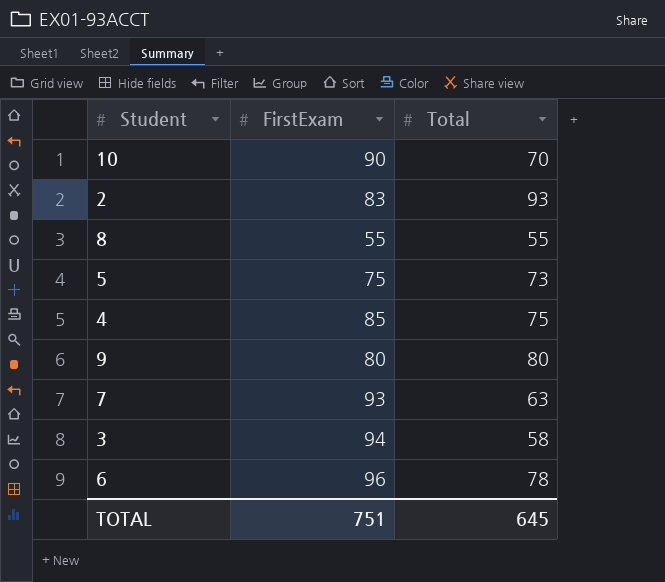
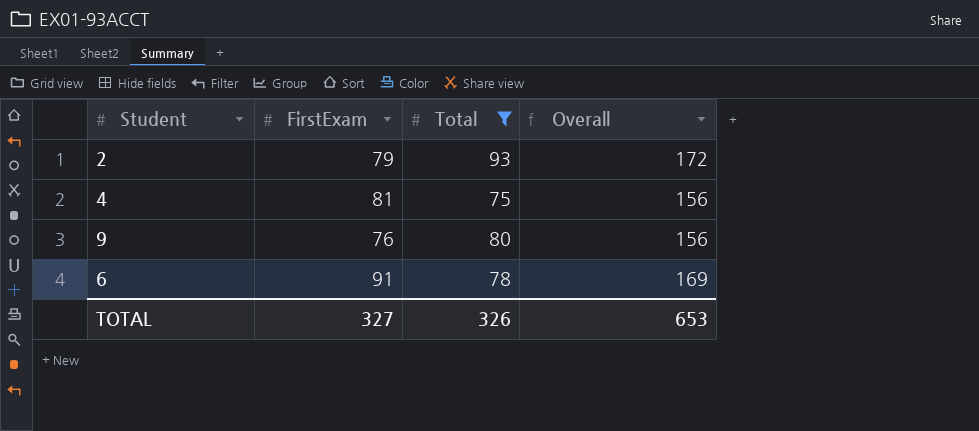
filter: none -> Total >= 75
column Overall | formula: none -> [FirstExam] + [Total]
2 | FirstExam: 83 -> 79
4 | FirstExam: 85 -> 81
9 | FirstExam: 80 -> 76
6 | FirstExam: 96 -> 91
TOTAL | FirstExam: 751 -> 327
TOTAL | Total: 645 -> 326

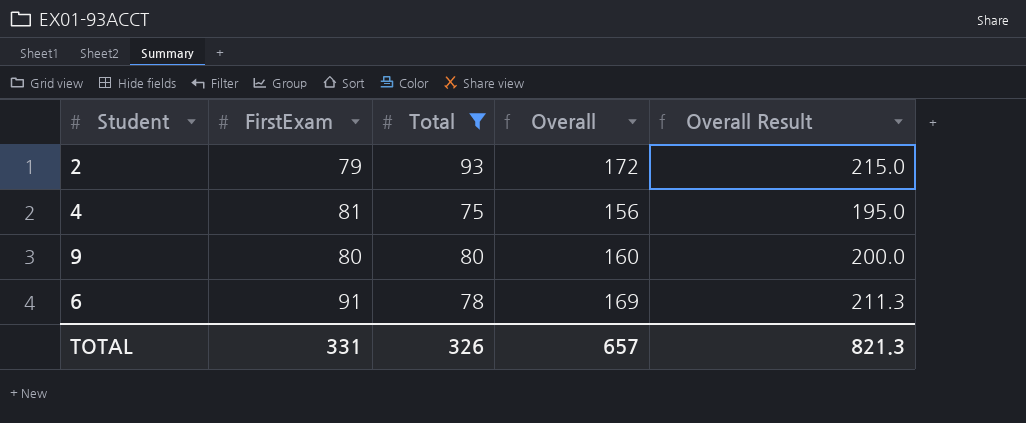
column Overall Result | formula: none -> [Overall] * 1.25
9 | FirstExam: 76 -> 80
9 | Overall: 156 -> 160
TOTAL | FirstExam: 327 -> 331
TOTAL | Overall: 653 -> 657

